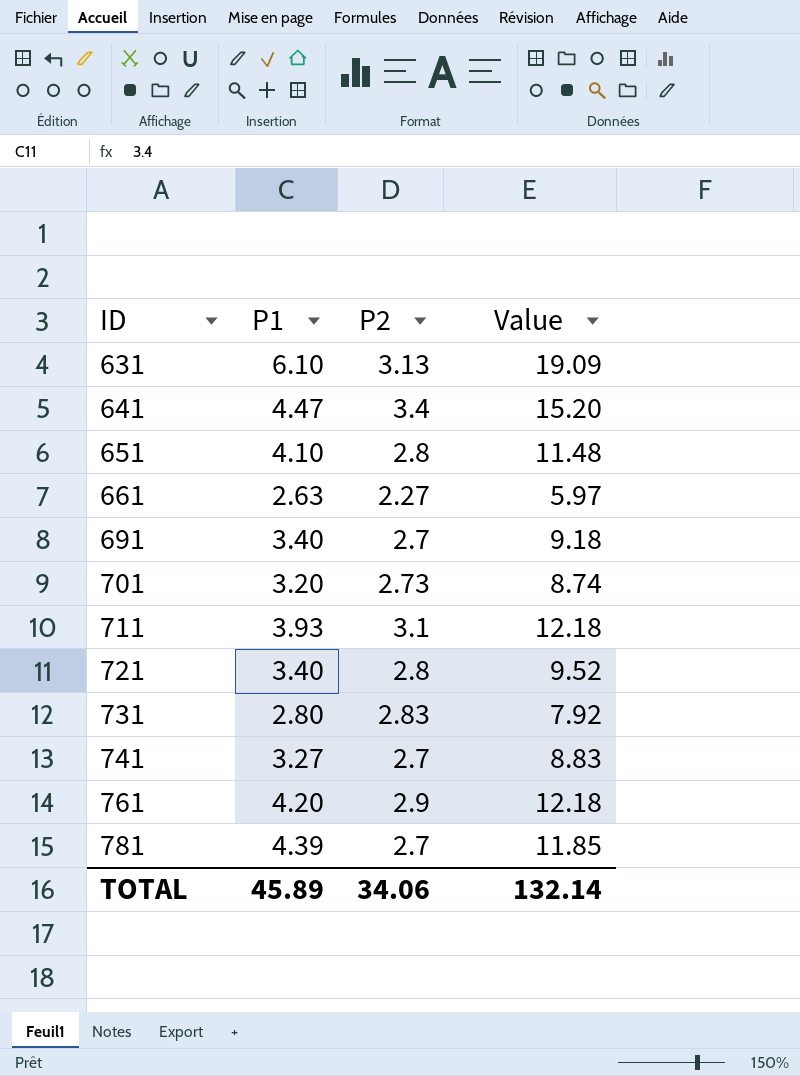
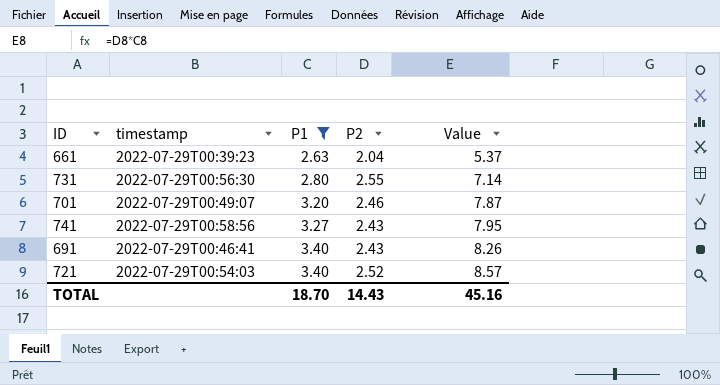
filter: none -> P1 <= 3.40
row order: ID ascending -> P1 ascending
column timestamp | position: none -> 2
661 | P2: 2.27 -> 2.04
661 | Value: 5.97 -> 5.37
731 | P2: 2.83 -> 2.55
731 | Value: 7.92 -> 7.14
701 | P2: 2.73 -> 2.46
701 | Value: 8.74 -> 7.87
741 | P2: 2.7 -> 2.43
741 | Value: 8.83 -> 7.95
691 | P2: 2.7 -> 2.43
691 | Value: 9.18 -> 8.26
721 | P2: 2.8 -> 2.52
721 | Value: 9.52 -> 8.57
TOTAL | P1: 45.89 -> 18.70
TOTAL | P2: 34.06 -> 14.43
TOTAL | Value: 132.14 -> 45.16

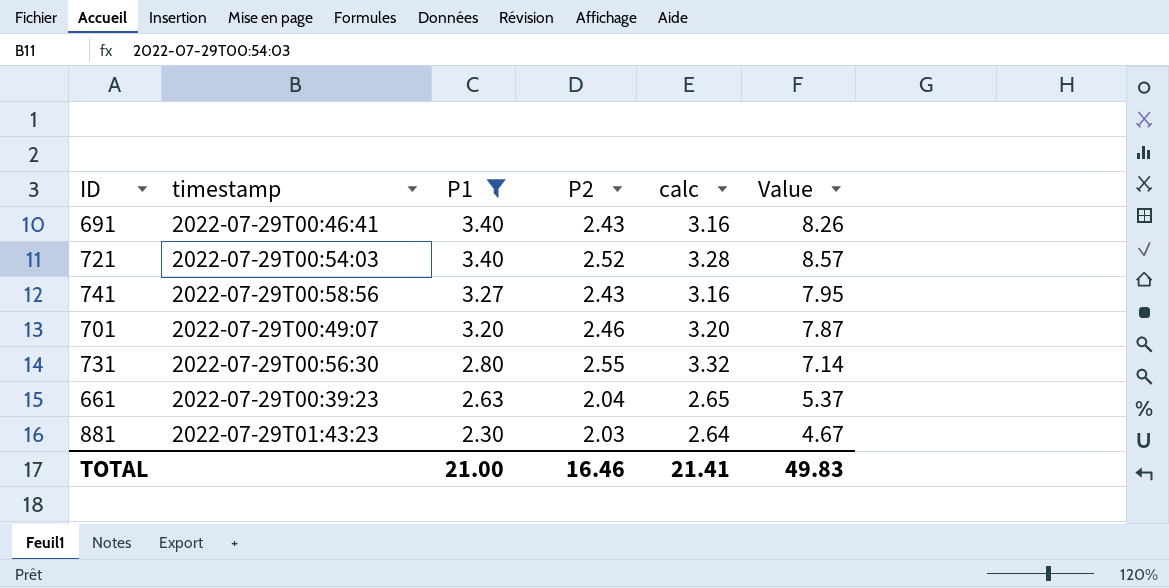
row order: P1 ascending -> P1 descending
column calc | formula: none -> [P2] * 1.3
row 881: none -> 2022-07-29T01:43:23 | 2.30 | 2.03 | 2.64 | 4.67
TOTAL | P1: 18.70 -> 21.00
TOTAL | P2: 14.43 -> 16.46
TOTAL | Value: 45.16 -> 49.83

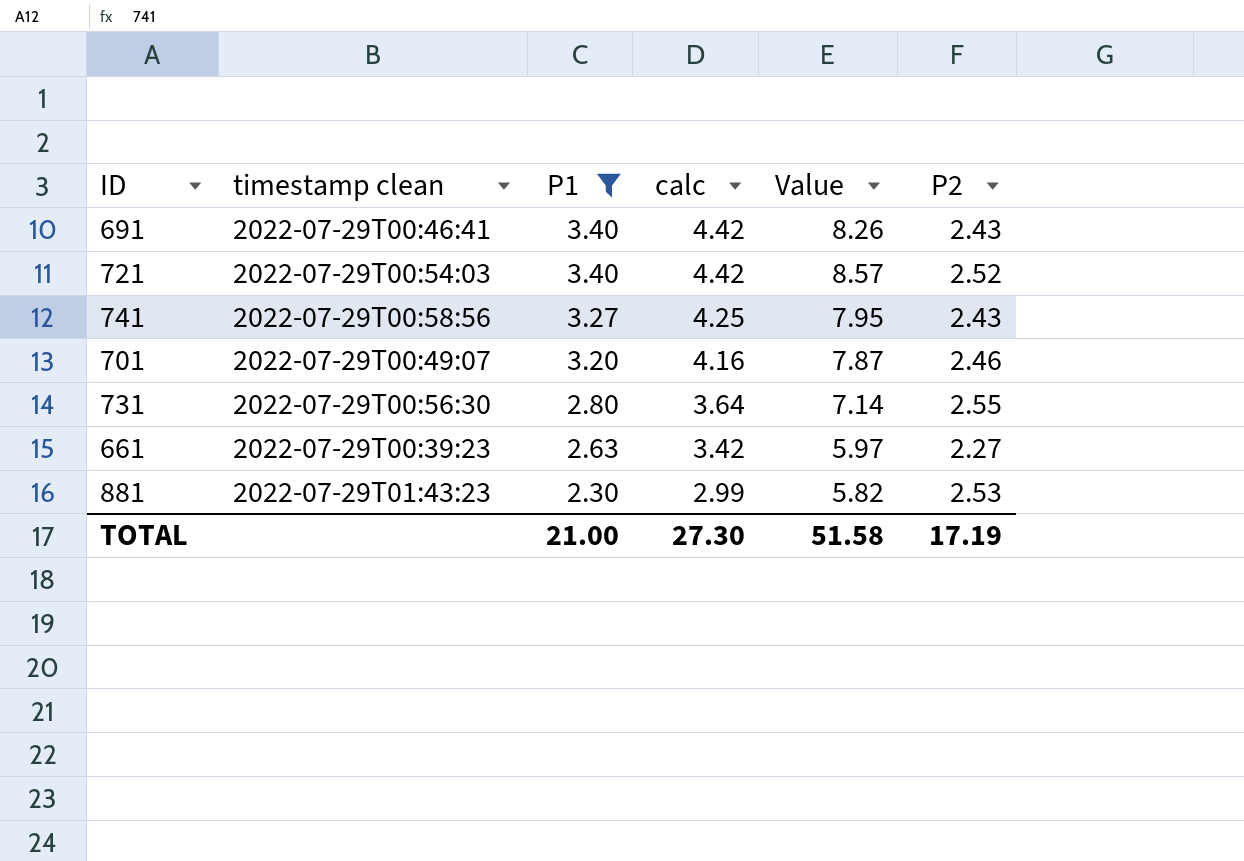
column name: timestamp -> timestamp clean
column calc | formula: [P2] * 1.3 -> [P1] * 1.3
column P2 | position: 4 -> 6
661 | Value: 5.37 -> 5.97
661 | P2: 2.04 -> 2.27
881 | Value: 4.67 -> 5.82
881 | P2: 2.03 -> 2.53
TOTAL | calc: 21.41 -> 27.30
TOTAL | Value: 49.83 -> 51.58
TOTAL | P2: 16.46 -> 17.19

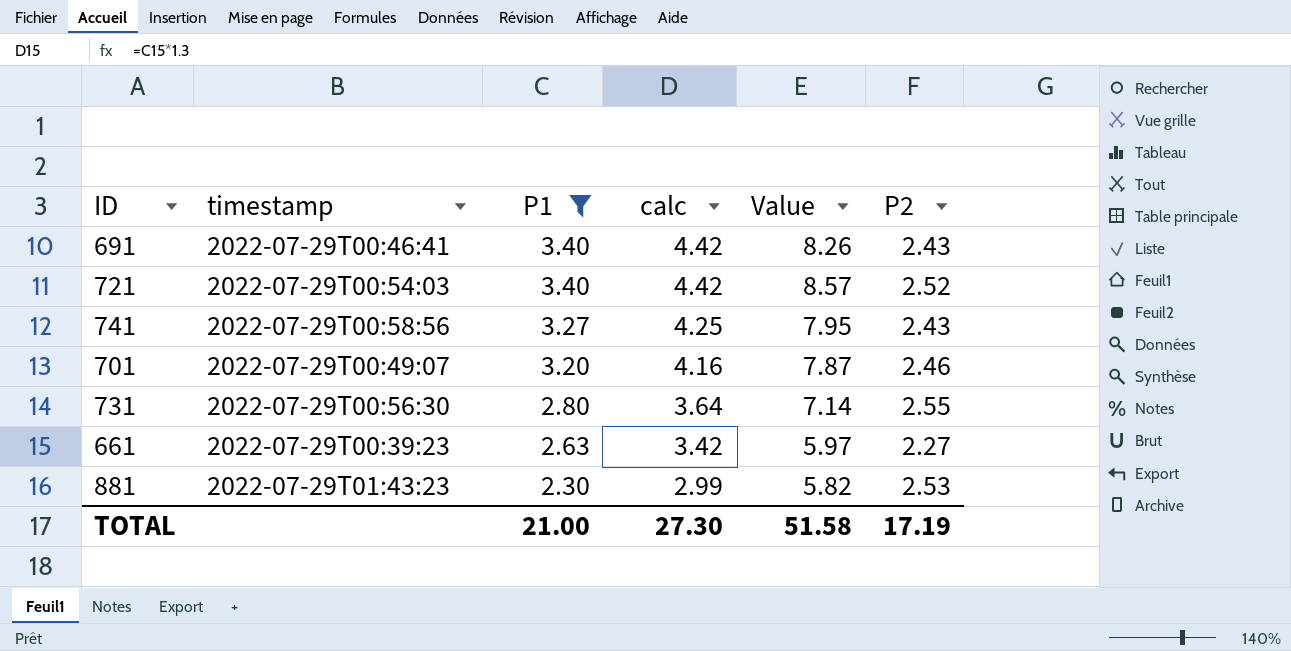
column name: timestamp clean -> timestamp

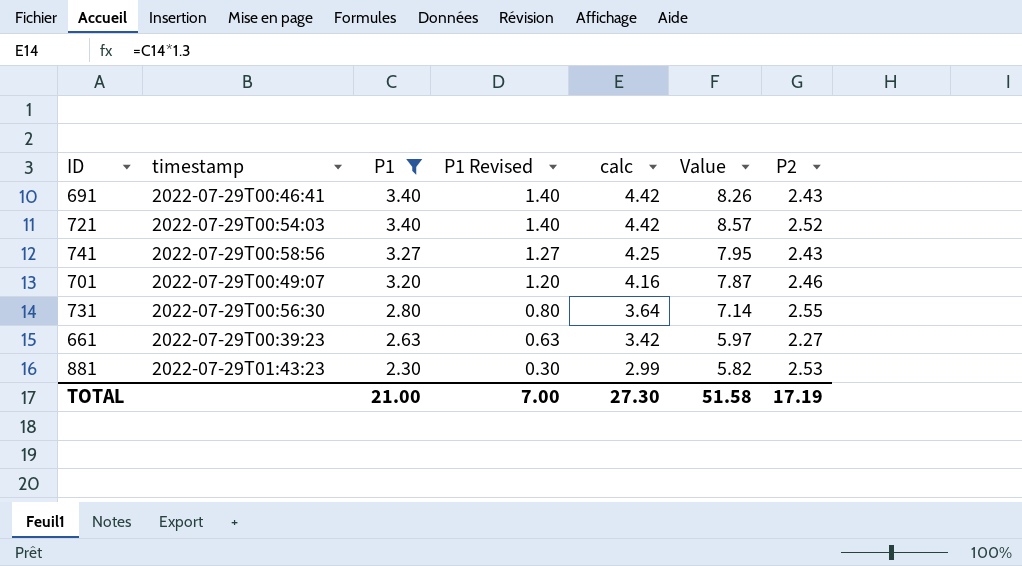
column P1 Revised | formula: none -> [P1] - 2

